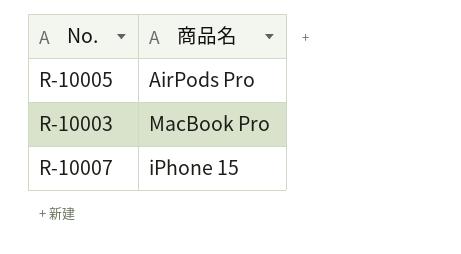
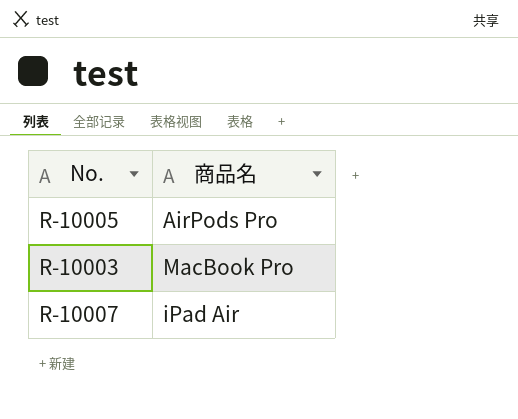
R-10007 | 商品名: iPhone 15 -> iPad Air

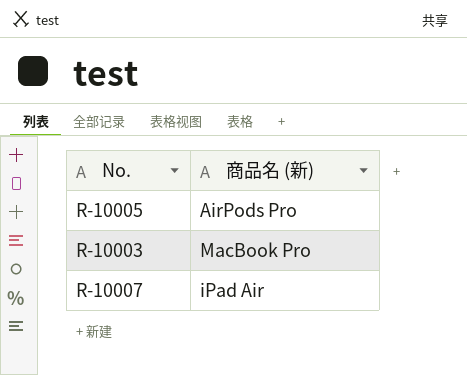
column name: 商品名 -> 商品名 (新)

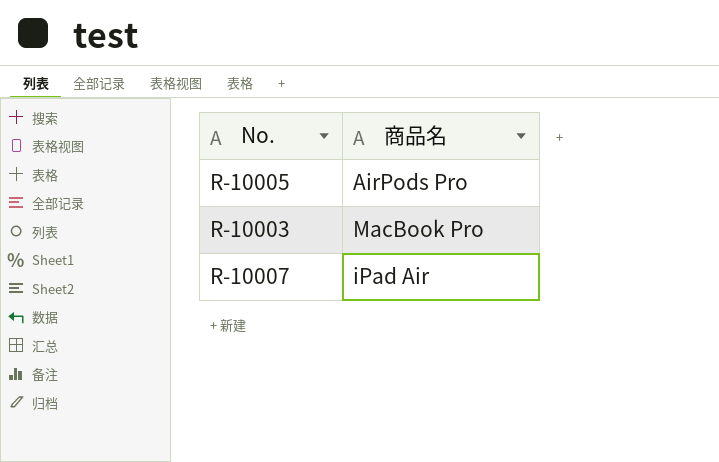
column name: 商品名 (新) -> 商品名

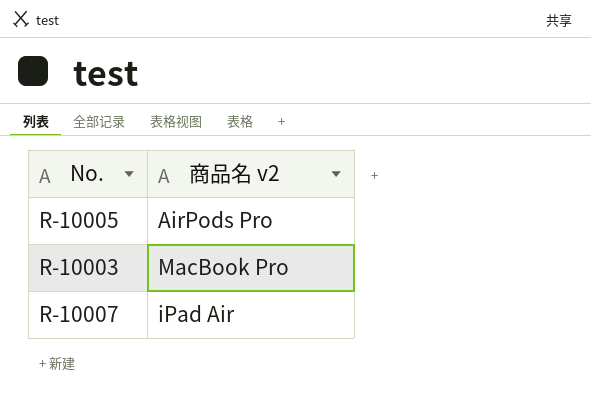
column name: 商品名 -> 商品名 v2

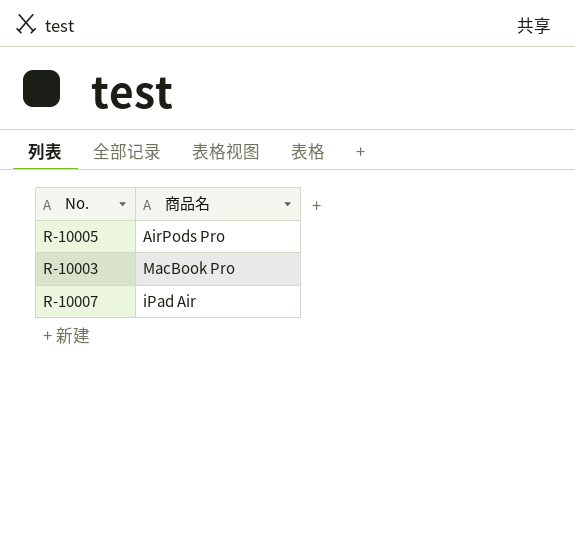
column name: 商品名 v2 -> 商品名

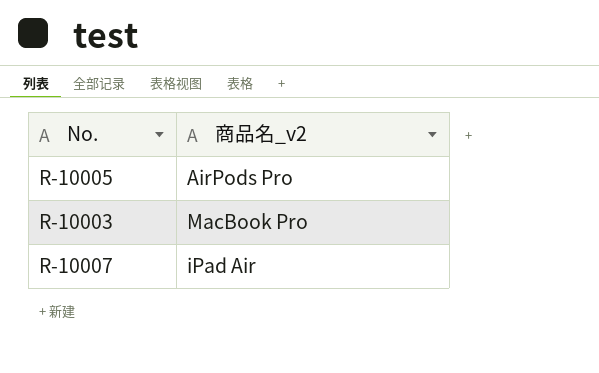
column name: 商品名 -> 商品名_v2

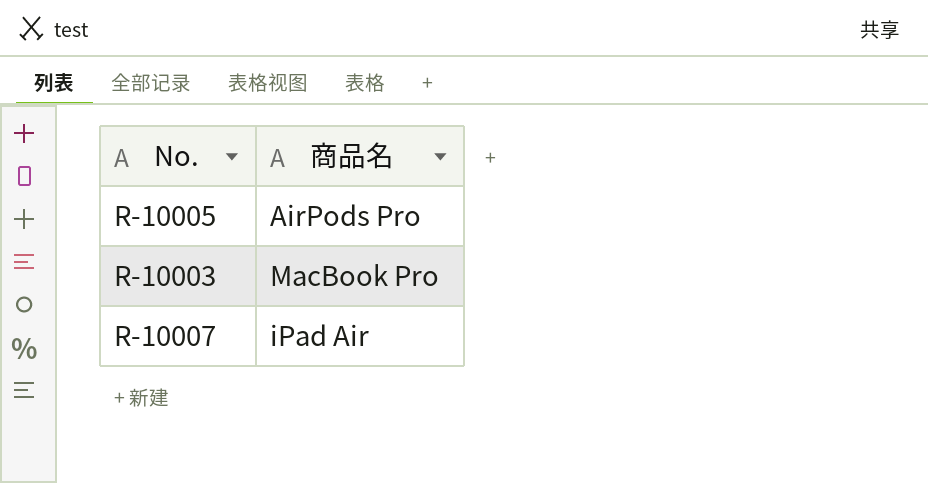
column name: 商品名_v2 -> 商品名

